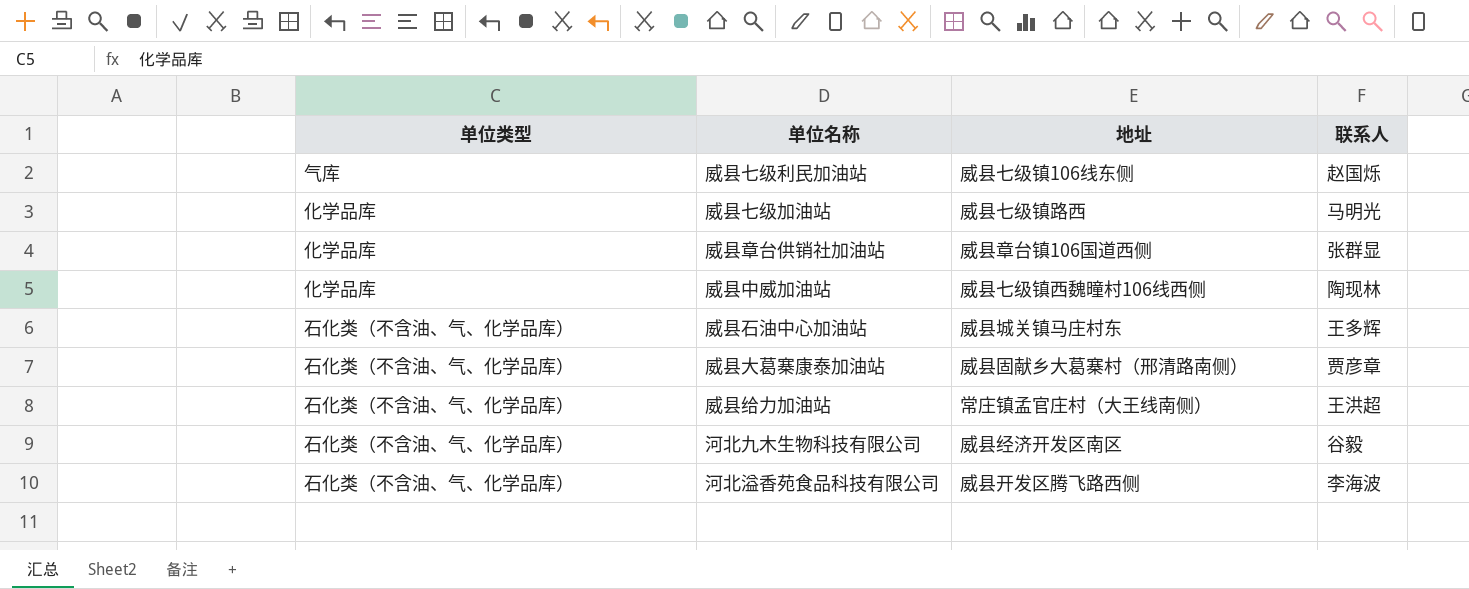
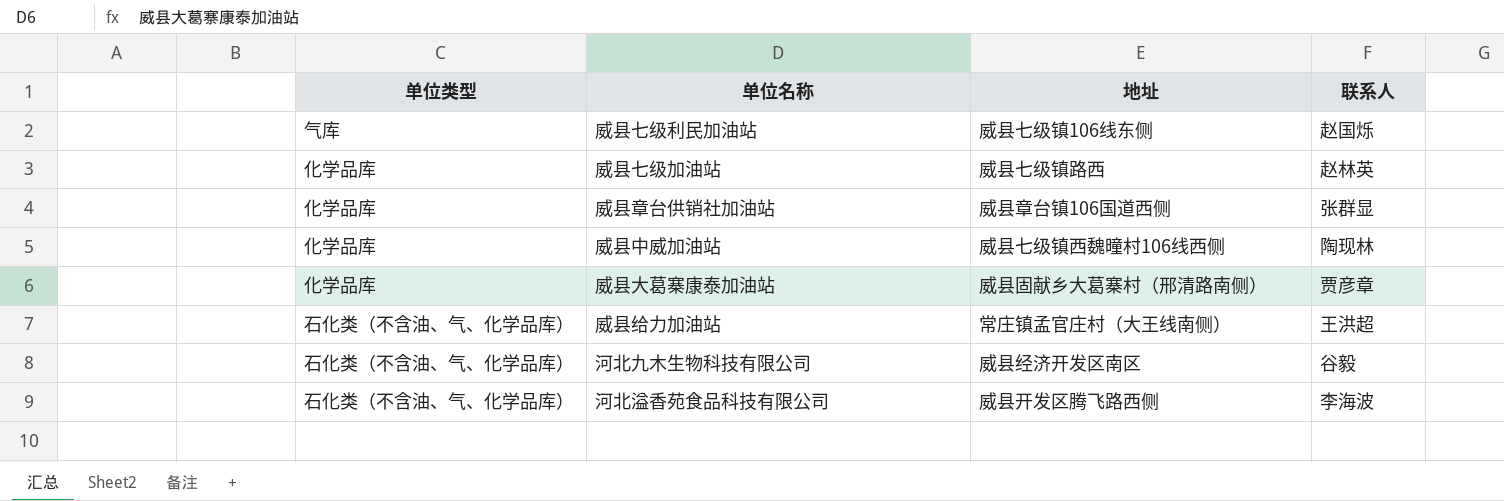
row 威县石油中心加油站: 石化类（不含油、气、化学品库） | 威县城关镇马庄村东 | 王多辉 -> none
威县七级加油站 | 联系人: 马明光 -> 赵林英
威县大葛寨康泰加油站 | 单位类型: 石化类（不含油、气、化学品库） -> 化学品库

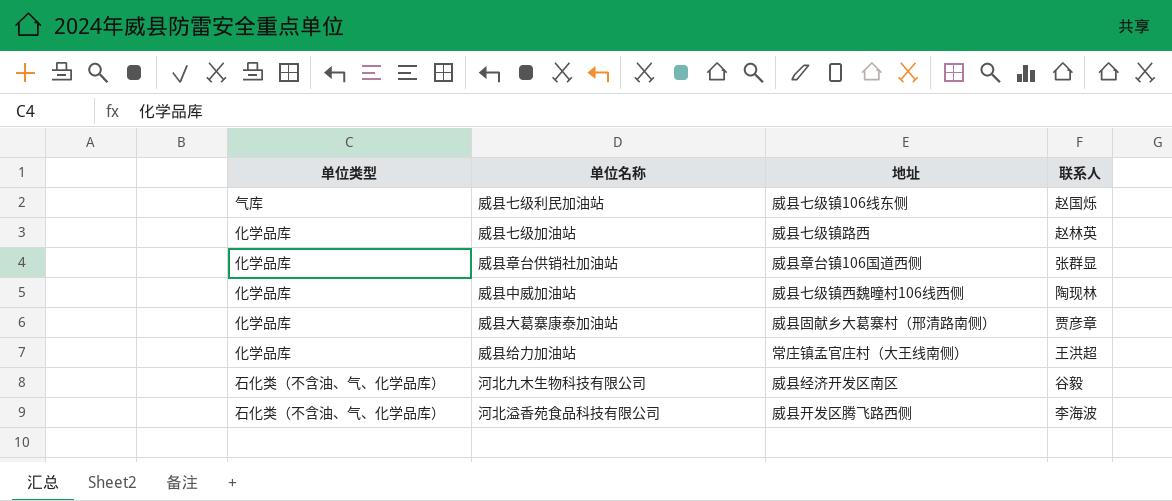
威县给力加油站 | 单位类型: 石化类（不含油、气、化学品库） -> 化学品库

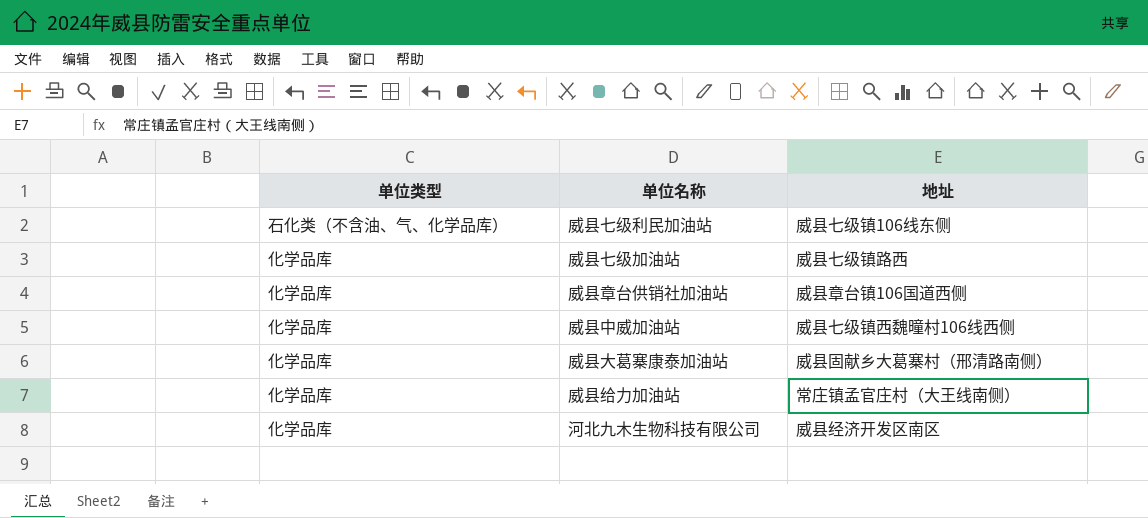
column 联系人 | position: 4 -> none
row 河北溢香苑食品科技有限公司: 石化类（不含油、气、化学品库） | 威县开发区腾飞路西侧 | 李海波 -> none
威县七级利民加油站 | 单位类型: 气库 -> 石化类（不含油、气、化学品库）
河北九木生物科技有限公司 | 单位类型: 石化类（不含油、气、化学品库） -> 化学品库

